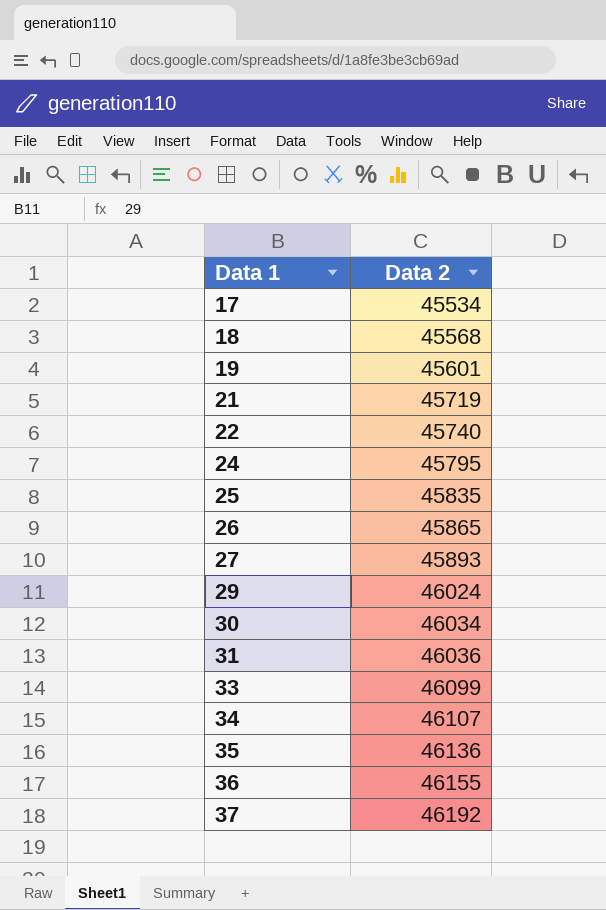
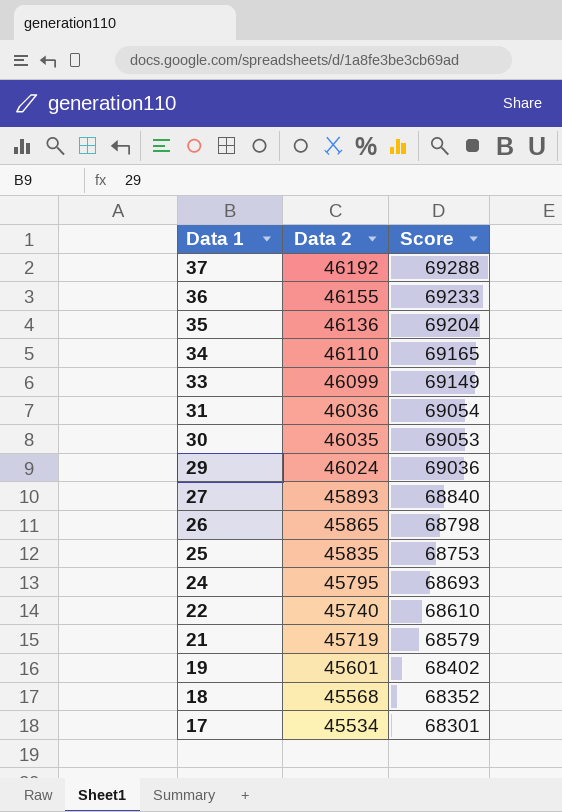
row order: Data 1 ascending -> Data 1 descending
column Score | formula: none -> [Data 2] * 1.5
34 | Data 2: 46107 -> 46110
30 | Data 2: 46034 -> 46035

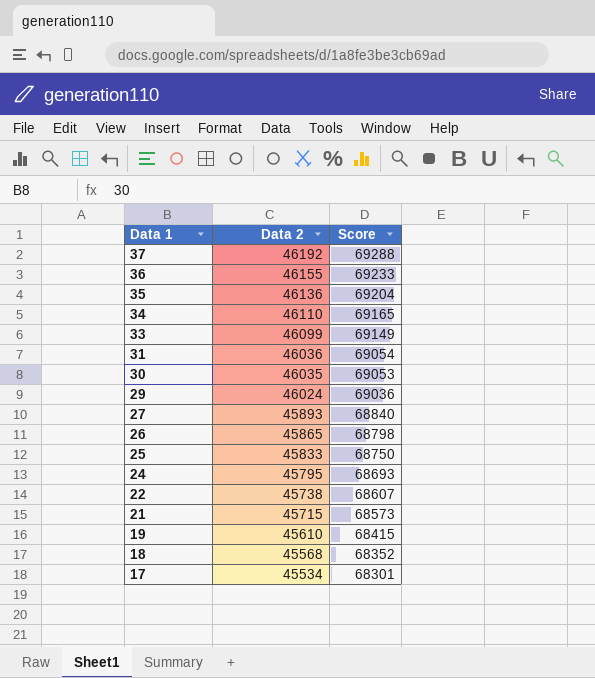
25 | Data 2: 45835 -> 45833
25 | Score: 68753 -> 68750
22 | Data 2: 45740 -> 45738
22 | Score: 68610 -> 68607
21 | Data 2: 45719 -> 45715
21 | Score: 68579 -> 68573
19 | Data 2: 45601 -> 45610
19 | Score: 68402 -> 68415

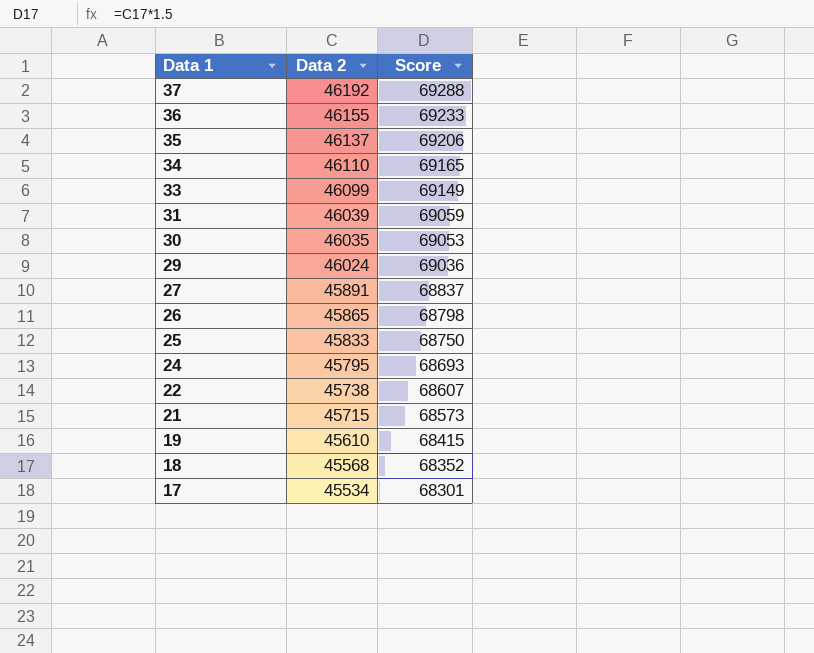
35 | Data 2: 46136 -> 46137
35 | Score: 69204 -> 69206
31 | Data 2: 46036 -> 46039
31 | Score: 69054 -> 69059
27 | Data 2: 45893 -> 45891
27 | Score: 68840 -> 68837

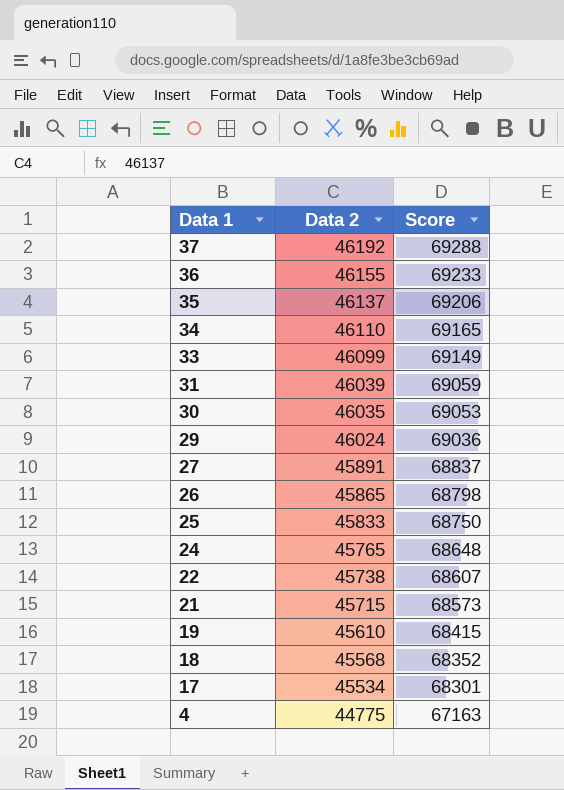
24 | Data 2: 45795 -> 45765
24 | Score: 68693 -> 68648
row 4: none -> 44775 | 67163

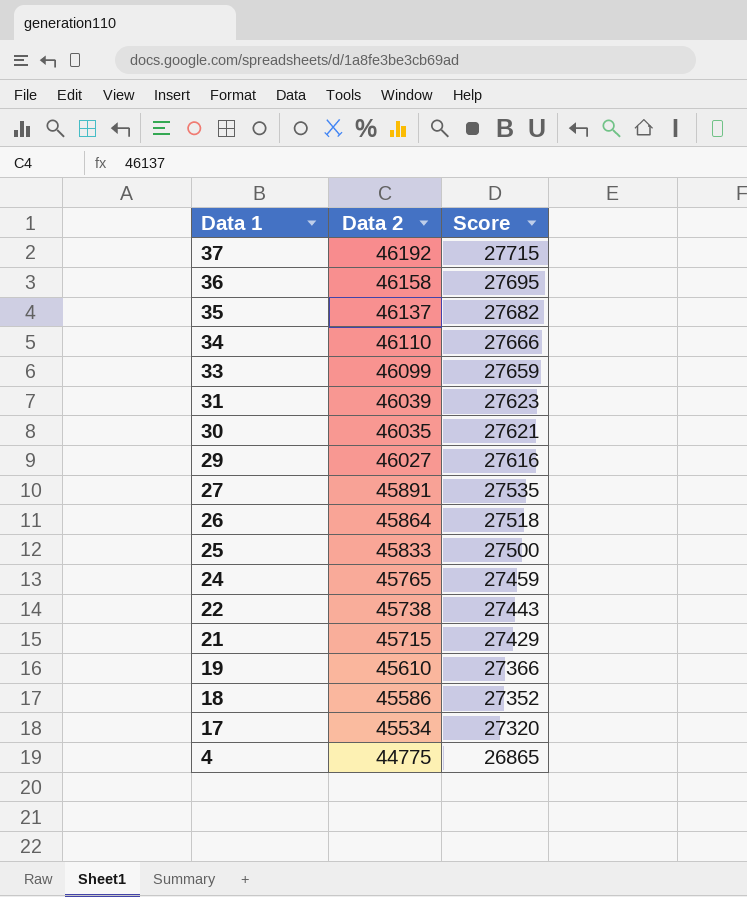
column Score | formula: [Data 2] * 1.5 -> [Data 2] * 0.6
36 | Data 2: 46155 -> 46158
29 | Data 2: 46024 -> 46027
26 | Data 2: 45865 -> 45864
18 | Data 2: 45568 -> 45586

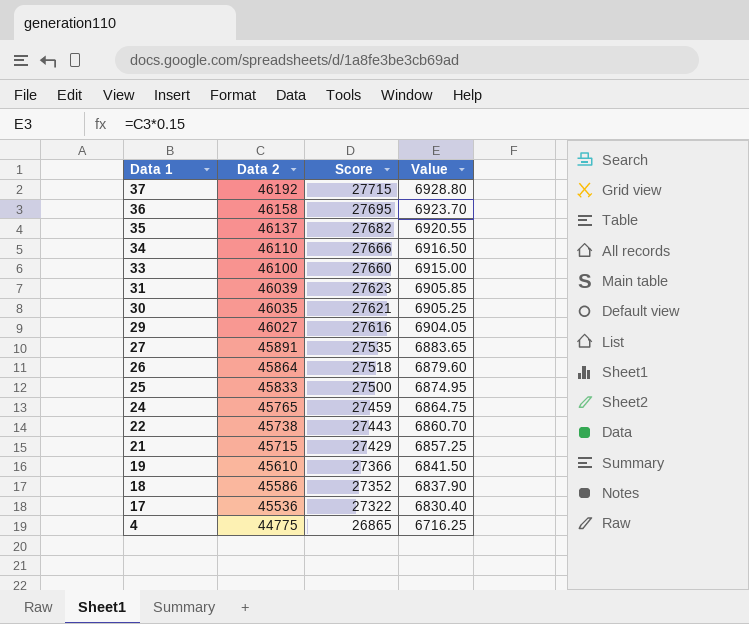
column Value | formula: none -> [Data 2] * 0.15
33 | Data 2: 46099 -> 46100
33 | Score: 27659 -> 27660
17 | Data 2: 45534 -> 45536
17 | Score: 27320 -> 27322

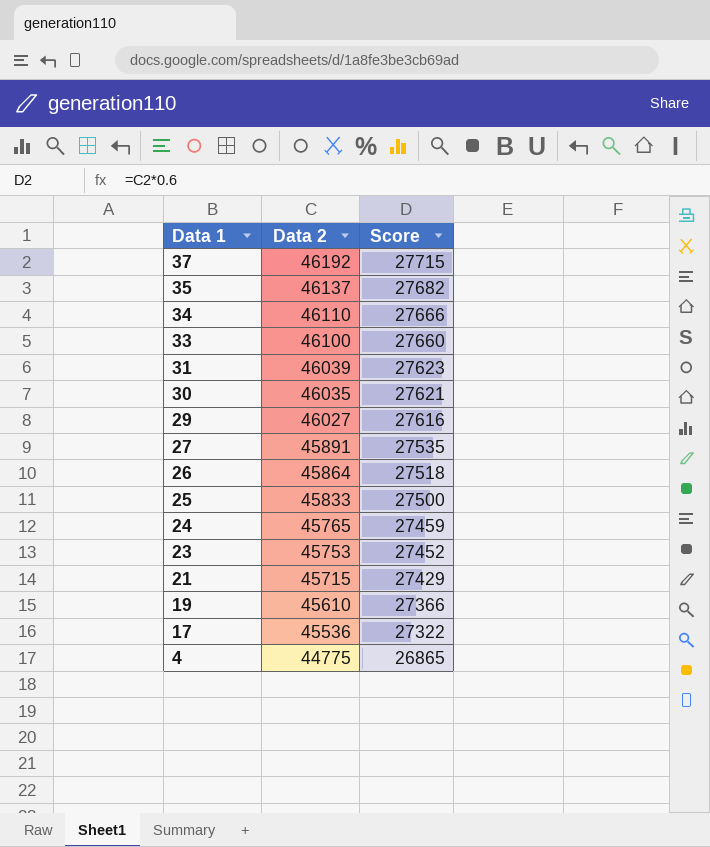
column Value | formula: [Data 2] * 0.15 -> none
row 36: 46158 | 27695 | 6923.70 -> none
row 22: 45738 | 27443 | 6860.70 -> none
row 18: 45586 | 27352 | 6837.90 -> none
row 23: none -> 45753 | 27452

